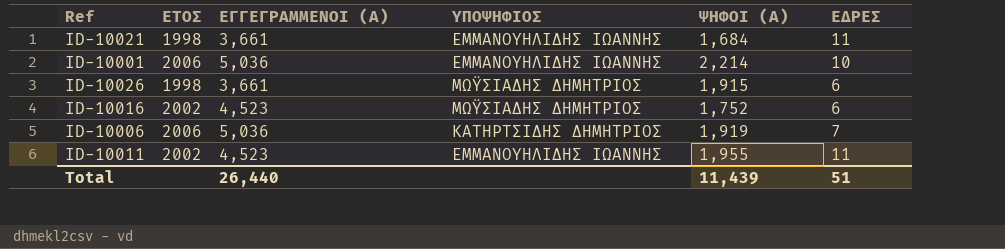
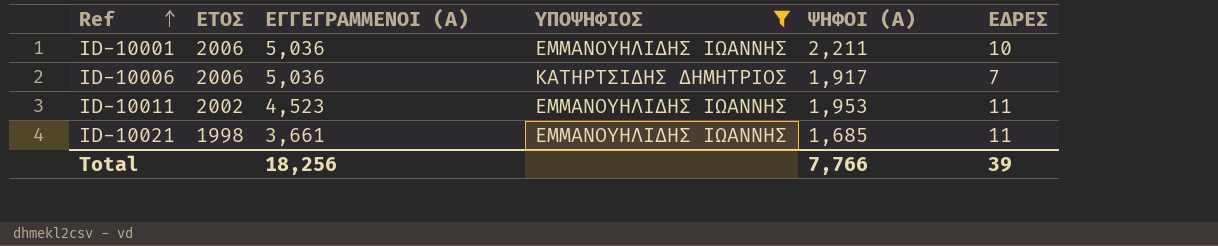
filter: none -> ΥΠΟΨΗΦΙΟΣ != ΜΩΫΣΙΑΔΗΣ ΔΗΜΗΤΡΙΟΣ
row order: none -> Ref ascending
ID-10001 | ΨΗΦΟΙ (Α): 2,214 -> 2,211
ID-10006 | ΨΗΦΟΙ (Α): 1,919 -> 1,917
ID-10011 | ΨΗΦΟΙ (Α): 1,955 -> 1,953
ID-10021 | ΨΗΦΟΙ (Α): 1,684 -> 1,685
Total | ΕΓΓΕΓΡΑΜΜΕΝΟΙ (Α): 26,440 -> 18,256
Total | ΨΗΦΟΙ (Α): 11,439 -> 7,766
Total | ΕΔΡΕΣ: 51 -> 39

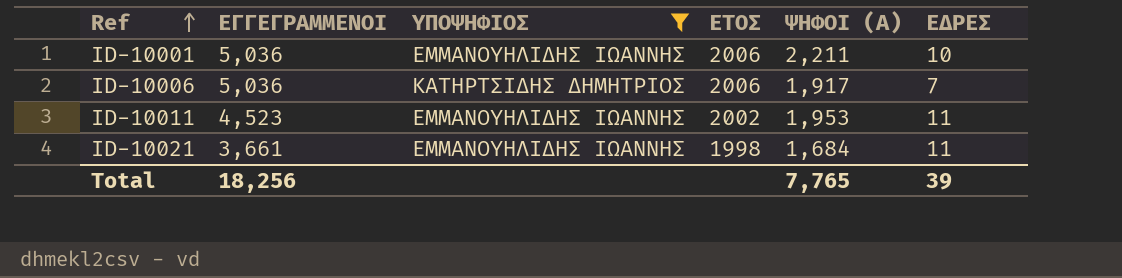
column name: ΕΓΓΕΓΡΑΜΜΕΝΟΙ (Α) -> ΕΓΓΕΓΡΑΜΜΕΝΟΙ
column ΕΤΟΣ | position: 2 -> 4
ID-10021 | ΨΗΦΟΙ (Α): 1,685 -> 1,684
Total | ΨΗΦΟΙ (Α): 7,766 -> 7,765

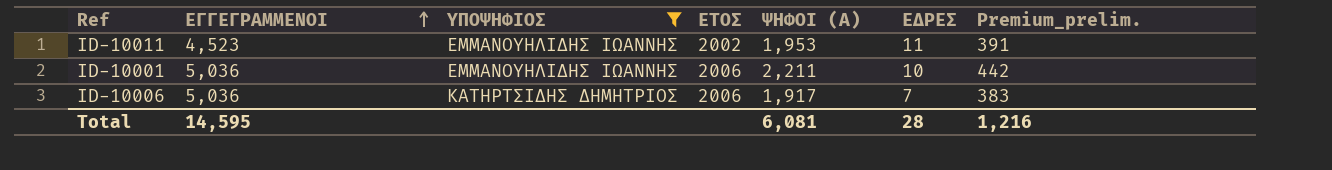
row order: Ref ascending -> ΕΓΓΕΓΡΑΜΜΕΝΟΙ ascending
column Premium_prelim. | formula: none -> [ΨΗΦΟΙ (Α)] * 0.2
row ID-10021: 3,661 | ΕΜΜΑΝΟΥΗΛΙΔΗΣ ΙΩΑΝΝΗΣ | 1998 | 1,684 | 11 -> none
Total | ΕΓΓΕΓΡΑΜΜΕΝΟΙ: 18,256 -> 14,595
Total | ΨΗΦΟΙ (Α): 7,765 -> 6,081
Total | ΕΔΡΕΣ: 39 -> 28

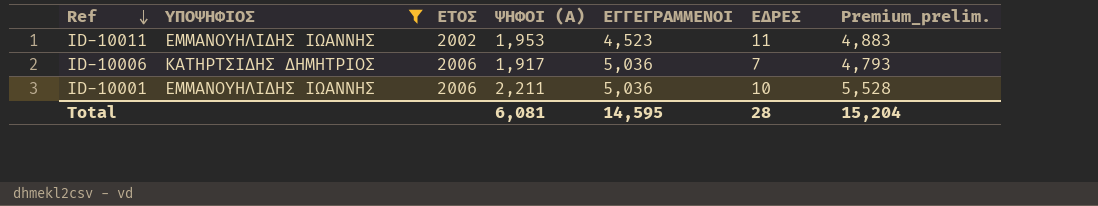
row order: ΕΓΓΕΓΡΑΜΜΕΝΟΙ ascending -> Ref descending
column ΕΓΓΕΓΡΑΜΜΕΝΟΙ | position: 2 -> 5
column Premium_prelim. | formula: [ΨΗΦΟΙ (Α)] * 0.2 -> [ΨΗΦΟΙ (Α)] * 2.5
Total | Premium_prelim.: 1,216 -> 15,204

